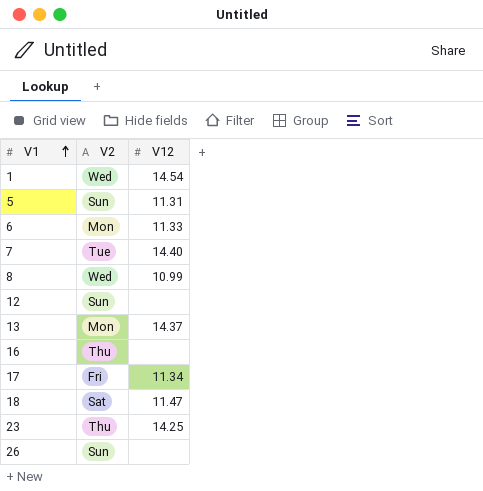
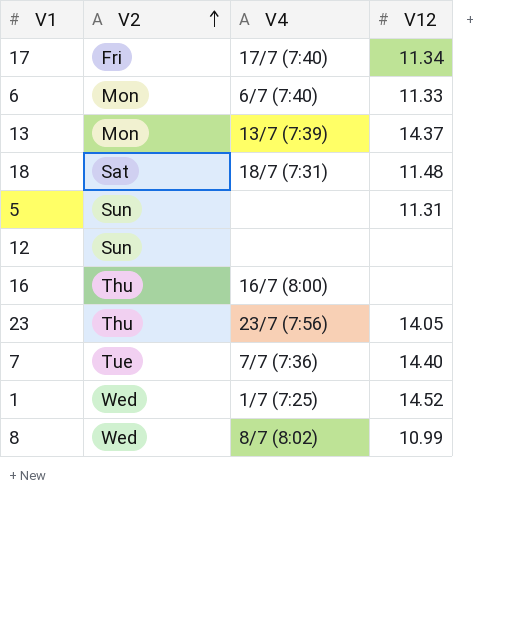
row order: V1 ascending -> V2 ascending
column V4 | position: none -> 3
row 26: Sun | none -> none
18 | V12: 11.47 -> 11.48
23 | V12: 14.25 -> 14.05
1 | V12: 14.54 -> 14.52

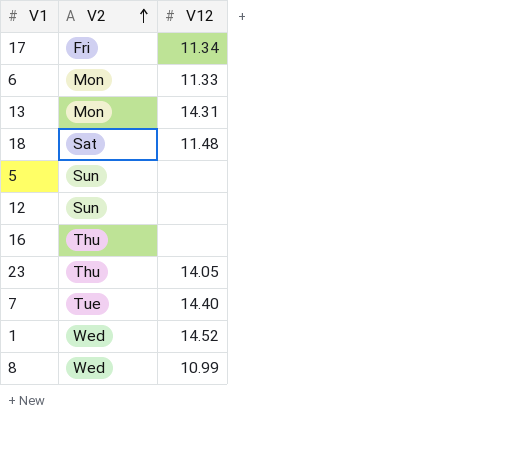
column V4 | position: 3 -> none
13 | V12: 14.37 -> 14.31
5 | V12: 11.31 -> none

